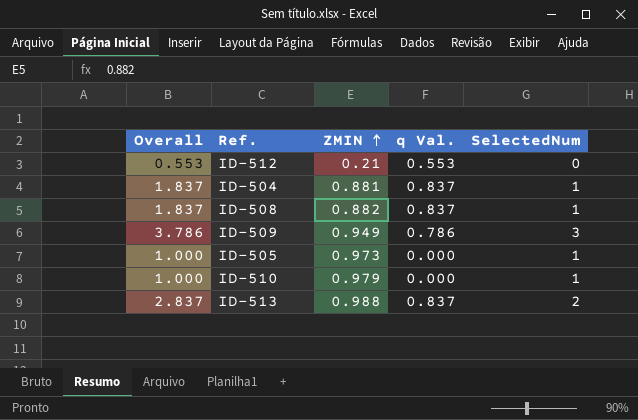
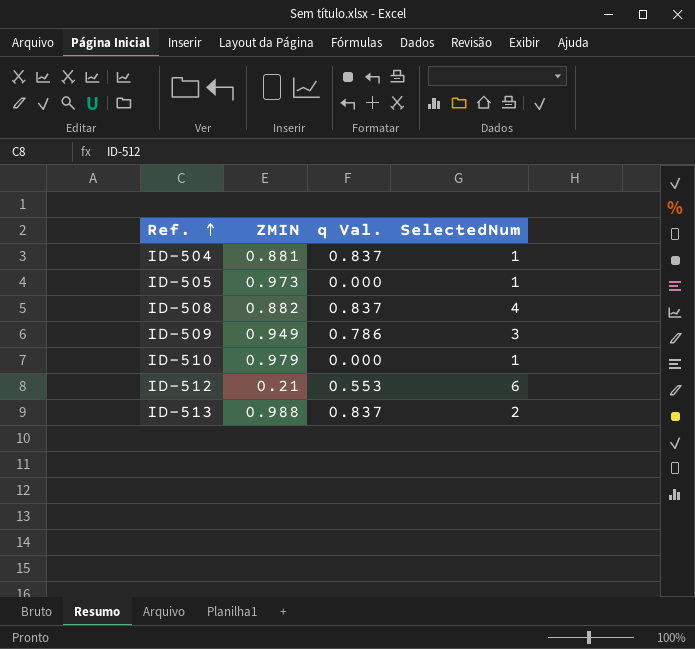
row order: ZMIN ascending -> Ref. ascending
column Overall | formula: [q Val.] + [SelectedNum] -> none
ID-508 | SelectedNum: 1 -> 4
ID-512 | SelectedNum: 0 -> 6

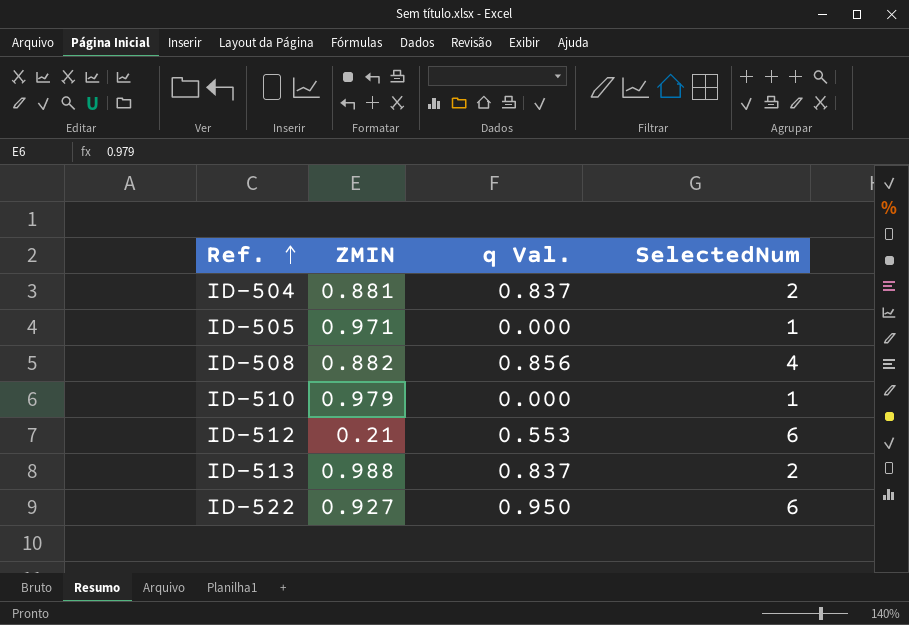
row ID-509: 0.949 | 0.786 | 3 -> none
ID-504 | SelectedNum: 1 -> 2
ID-505 | ZMIN: 0.973 -> 0.971
ID-508 | q Val.: 0.837 -> 0.856
row ID-522: none -> 0.927 | 0.950 | 6

